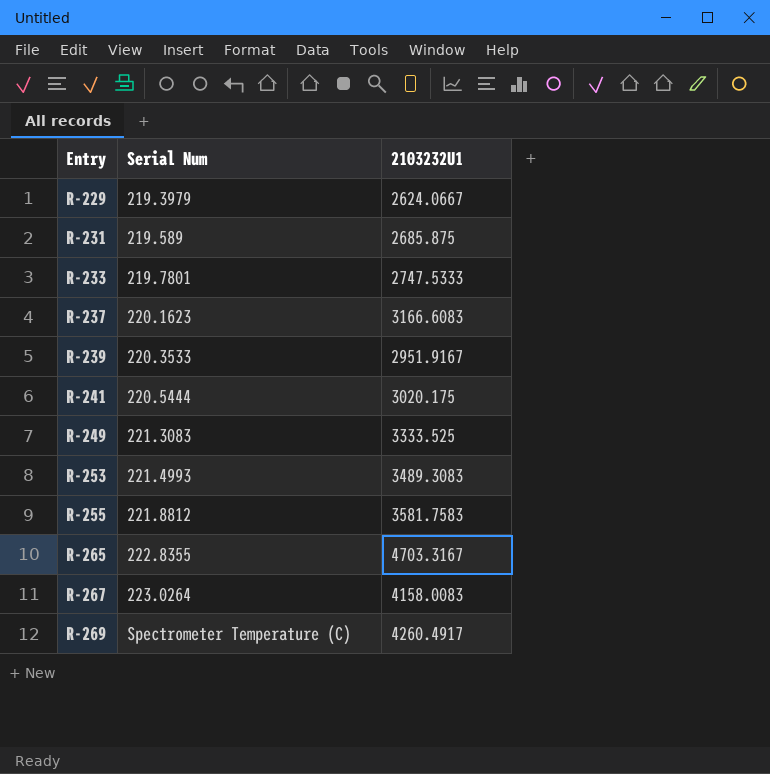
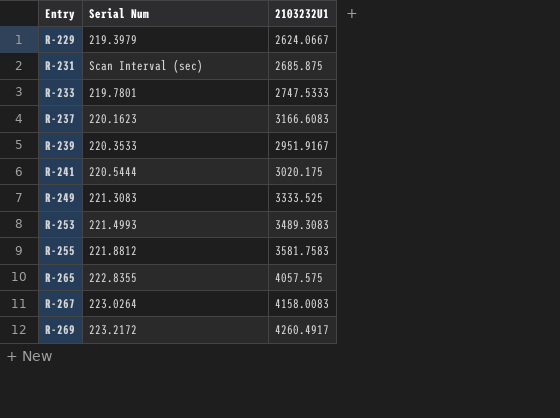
R-231 | Serial Num: 219.589 -> Scan Interval (sec)
R-265 | 2103232U1: 4703.3167 -> 4057.575
R-269 | Serial Num: Spectrometer Temperature (C) -> 223.2172

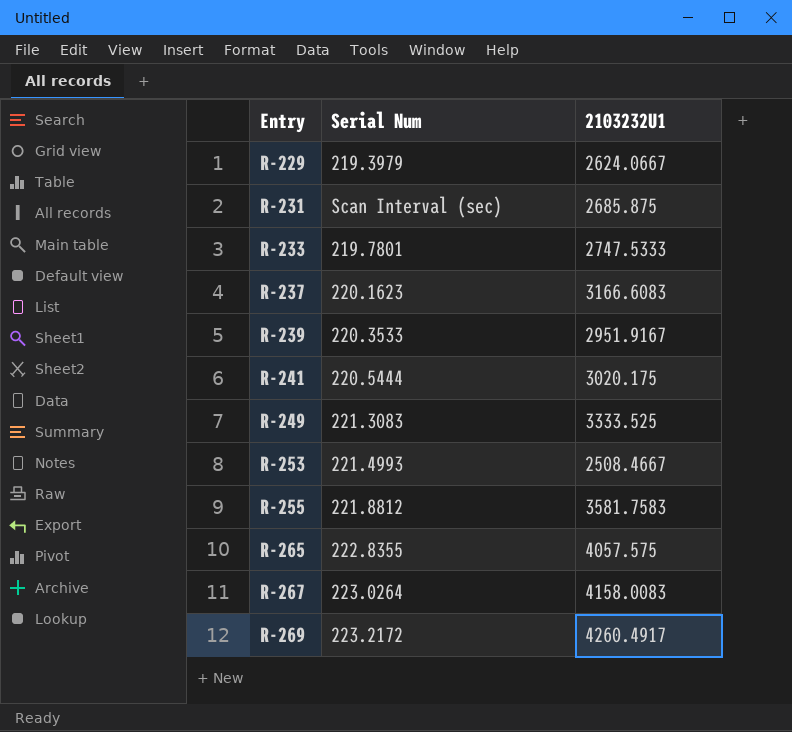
R-253 | 2103232U1: 3489.3083 -> 2508.4667

